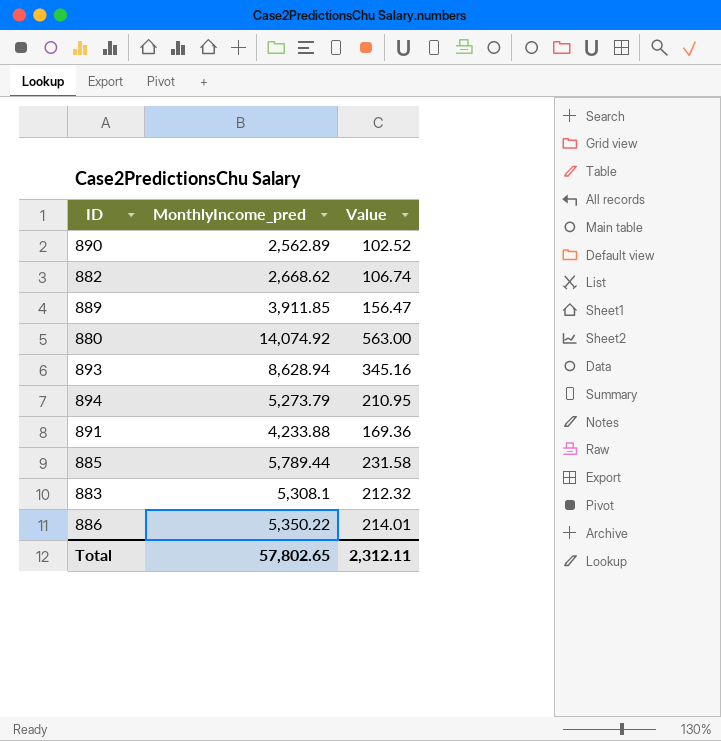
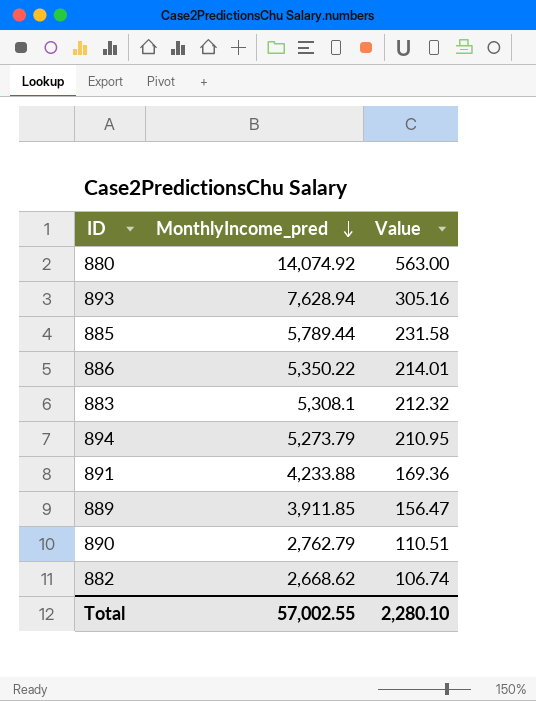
row order: none -> MonthlyIncome_pred descending
893 | MonthlyIncome_pred: 8,628.94 -> 7,628.94
893 | Value: 345.16 -> 305.16
890 | MonthlyIncome_pred: 2,562.89 -> 2,762.79
890 | Value: 102.52 -> 110.51
Total | MonthlyIncome_pred: 57,802.65 -> 57,002.55
Total | Value: 2,312.11 -> 2,280.10

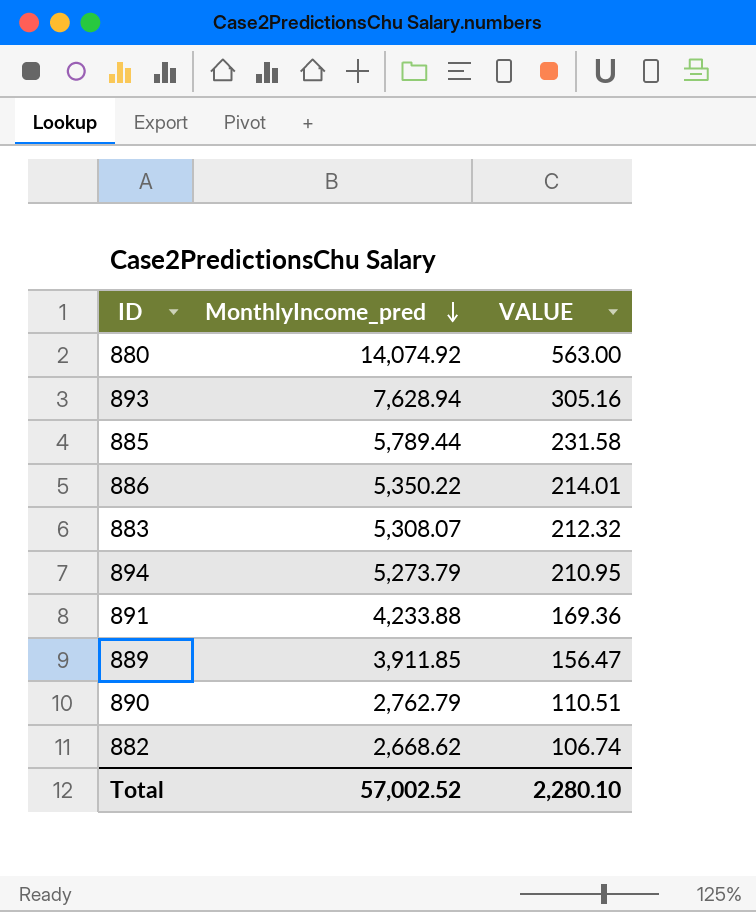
column name: Value -> VALUE
883 | MonthlyIncome_pred: 5,308.1 -> 5,308.07
Total | MonthlyIncome_pred: 57,002.55 -> 57,002.52

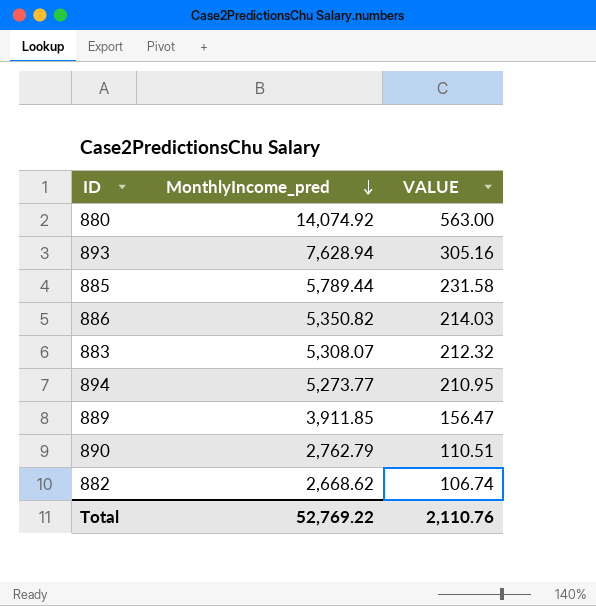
row 891: 4,233.88 | 169.36 -> none
886 | MonthlyIncome_pred: 5,350.22 -> 5,350.82
886 | VALUE: 214.01 -> 214.03
894 | MonthlyIncome_pred: 5,273.79 -> 5,273.77
Total | MonthlyIncome_pred: 57,002.52 -> 52,769.22
Total | VALUE: 2,280.10 -> 2,110.76

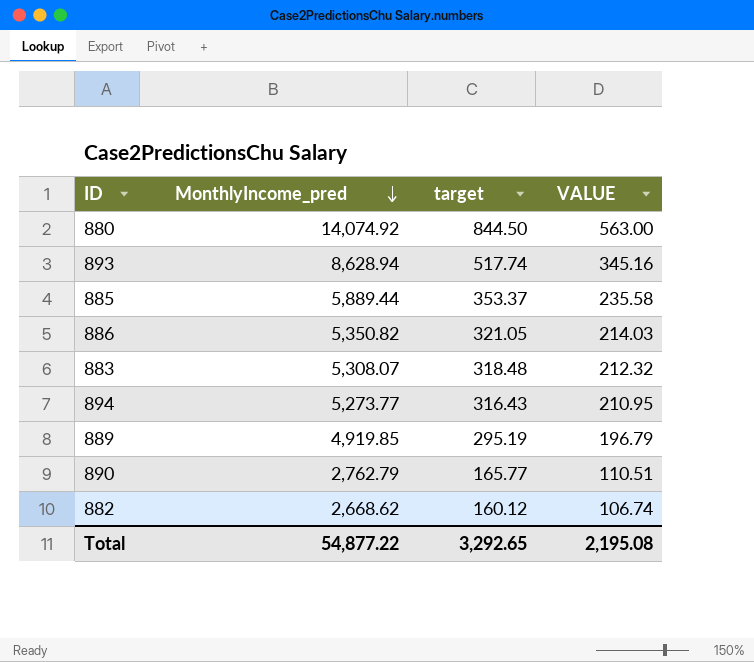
column target | formula: none -> [MonthlyIncome_pred] * 0.06
893 | MonthlyIncome_pred: 7,628.94 -> 8,628.94
893 | VALUE: 305.16 -> 345.16
885 | MonthlyIncome_pred: 5,789.44 -> 5,889.44
885 | VALUE: 231.58 -> 235.58
889 | MonthlyIncome_pred: 3,911.85 -> 4,919.85
889 | VALUE: 156.47 -> 196.79
Total | MonthlyIncome_pred: 52,769.22 -> 54,877.22
Total | VALUE: 2,110.76 -> 2,195.08

